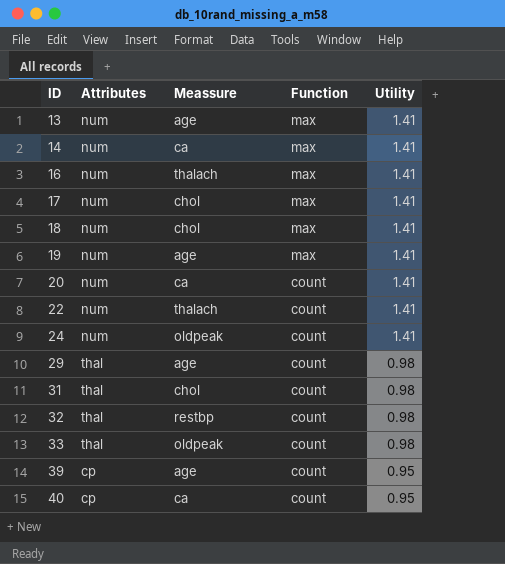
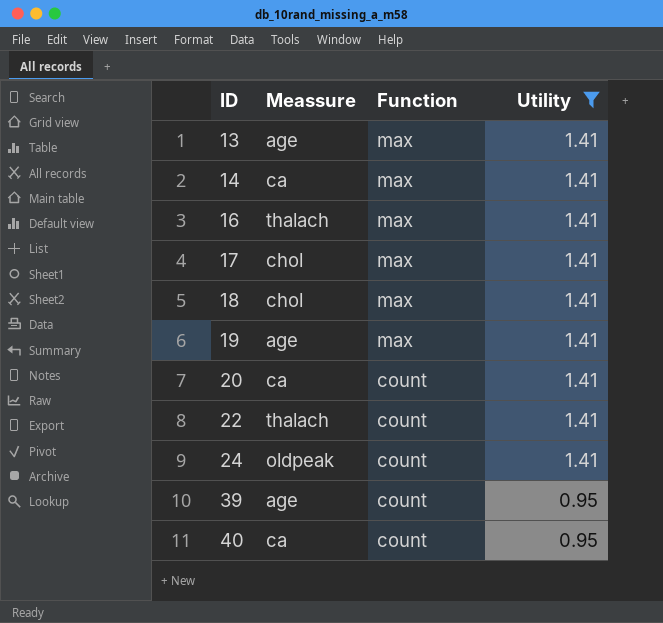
filter: none -> Utility != 0.98
column Attributes | position: 2 -> none

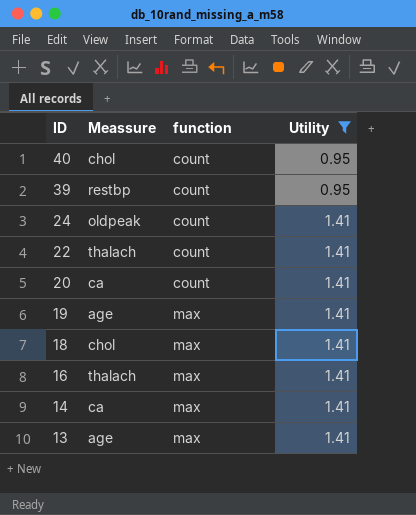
row order: ID ascending -> ID descending
column name: Function -> function
row 17: chol | max | 1.41 -> none
40 | Meassure: ca -> chol
39 | Meassure: age -> restbp

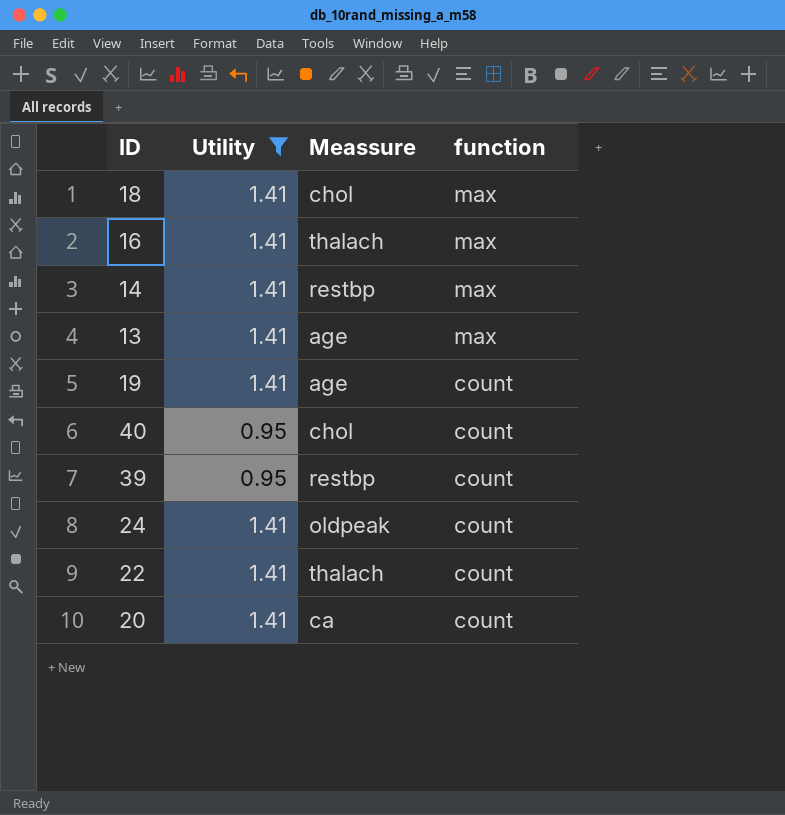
row order: ID descending -> function descending
column Utility | position: 4 -> 2
14 | Meassure: ca -> restbp
19 | function: max -> count

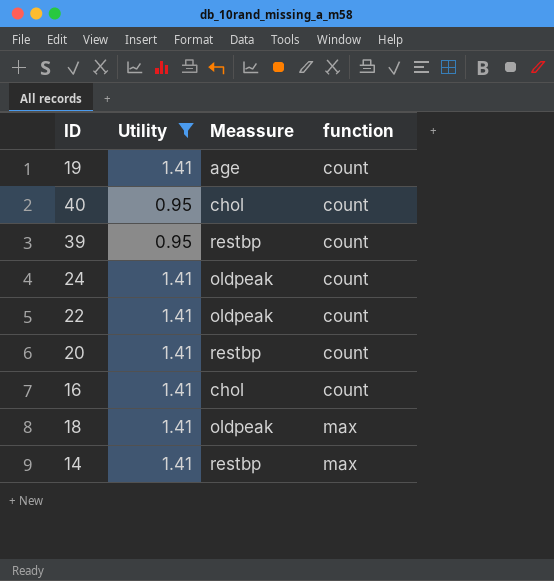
row order: function descending -> function ascending
row 13: 1.41 | age | max -> none
22 | Meassure: thalach -> oldpeak
20 | Meassure: ca -> restbp
16 | Meassure: thalach -> chol
16 | function: max -> count
18 | Meassure: chol -> oldpeak

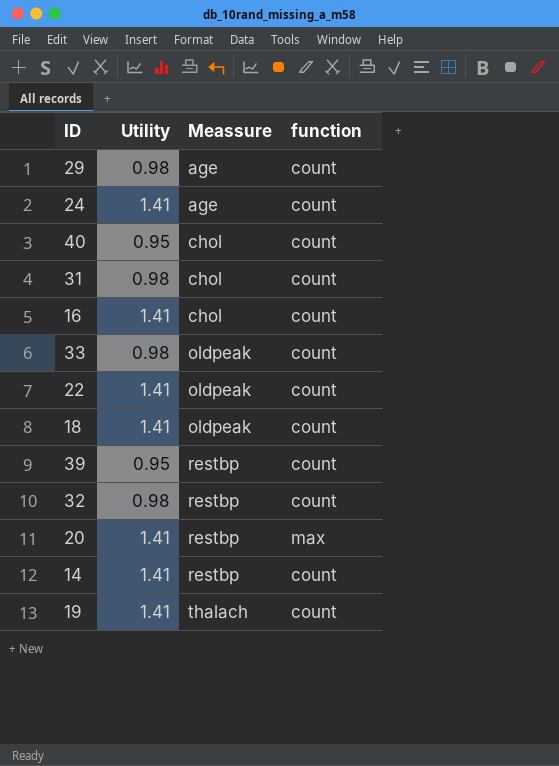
filter: Utility != 0.98 -> none
row order: function ascending -> Meassure ascending
24 | Meassure: oldpeak -> age
18 | function: max -> count
20 | function: count -> max
14 | function: max -> count
19 | Meassure: age -> thalach

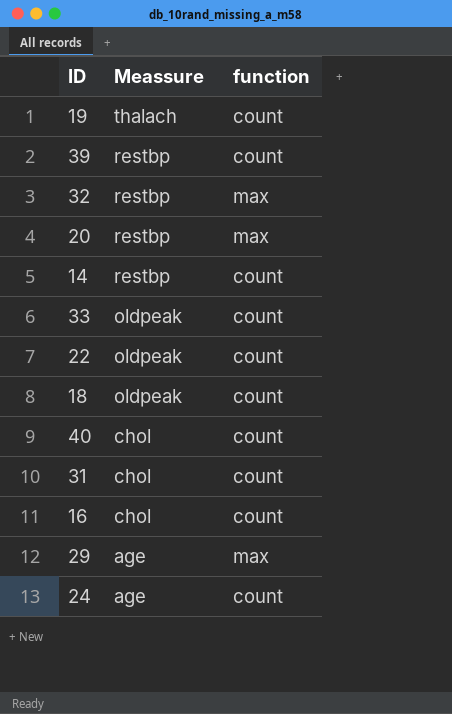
row order: Meassure ascending -> Meassure descending
column Utility | position: 2 -> none
32 | function: count -> max
29 | function: count -> max

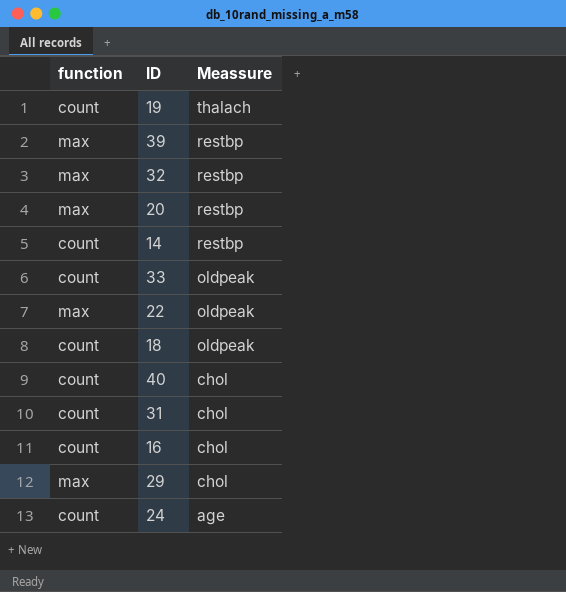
column function | position: 3 -> 1
39 | function: count -> max
22 | function: count -> max
29 | Meassure: age -> chol

